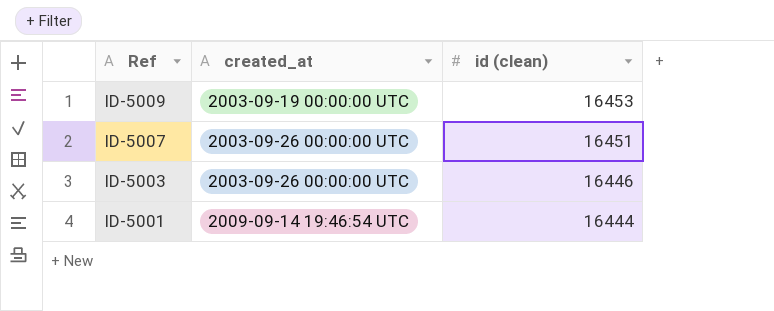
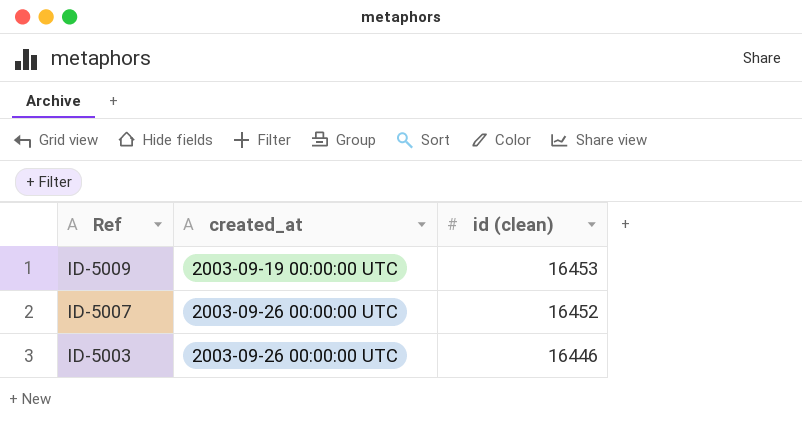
row ID-5001: 2009-09-14 19:46:54 UTC | 16444 -> none
ID-5007 | id (clean): 16451 -> 16452

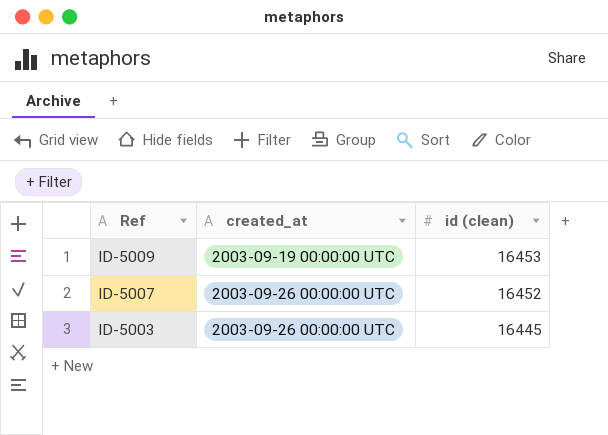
ID-5003 | id (clean): 16446 -> 16445

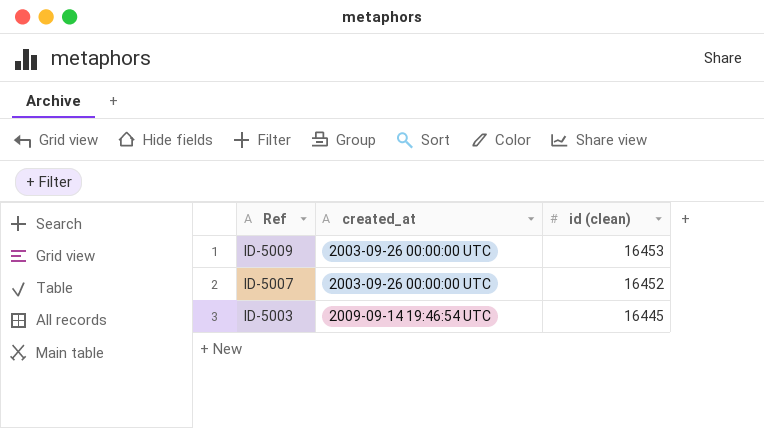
ID-5009 | created_at: 2003-09-19 00:00:00 UTC -> 2003-09-26 00:00:00 UTC
ID-5003 | created_at: 2003-09-26 00:00:00 UTC -> 2009-09-14 19:46:54 UTC

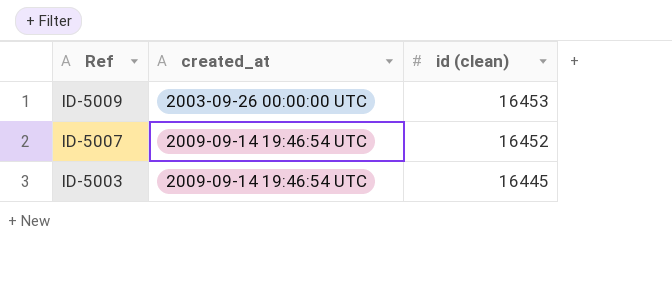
ID-5007 | created_at: 2003-09-26 00:00:00 UTC -> 2009-09-14 19:46:54 UTC

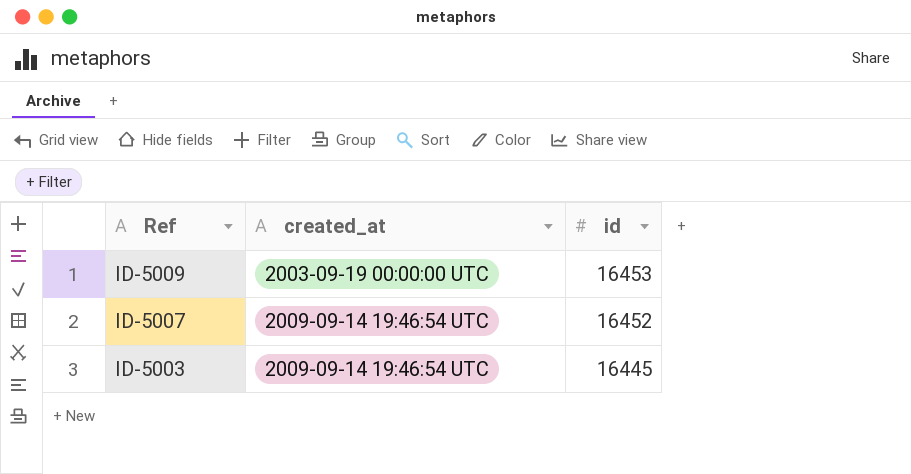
column name: id (clean) -> id
ID-5009 | created_at: 2003-09-26 00:00:00 UTC -> 2003-09-19 00:00:00 UTC

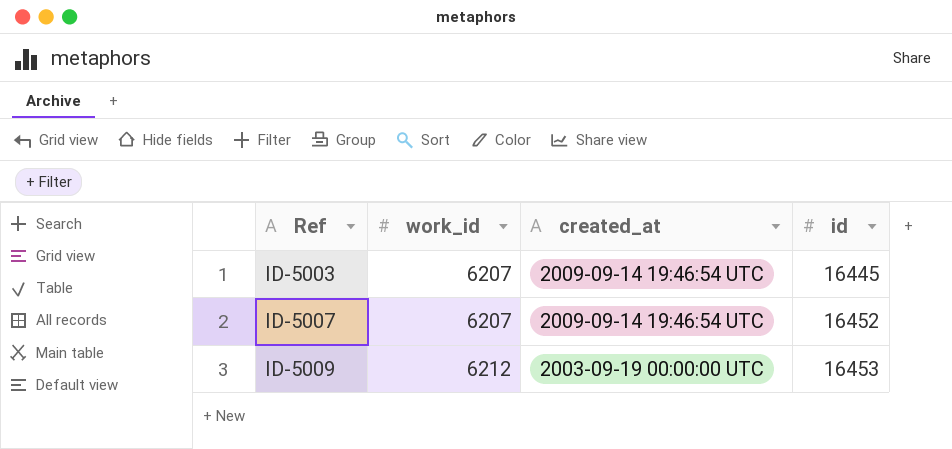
row order: Ref descending -> Ref ascending
column work_id | position: none -> 2

